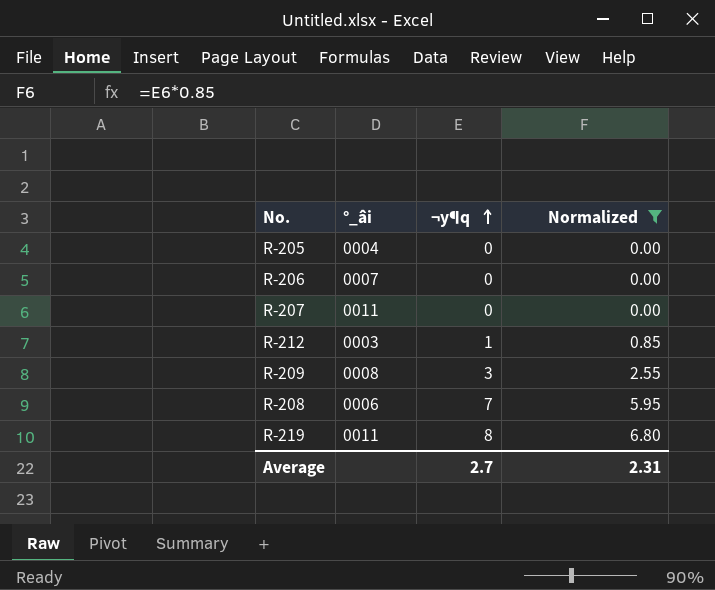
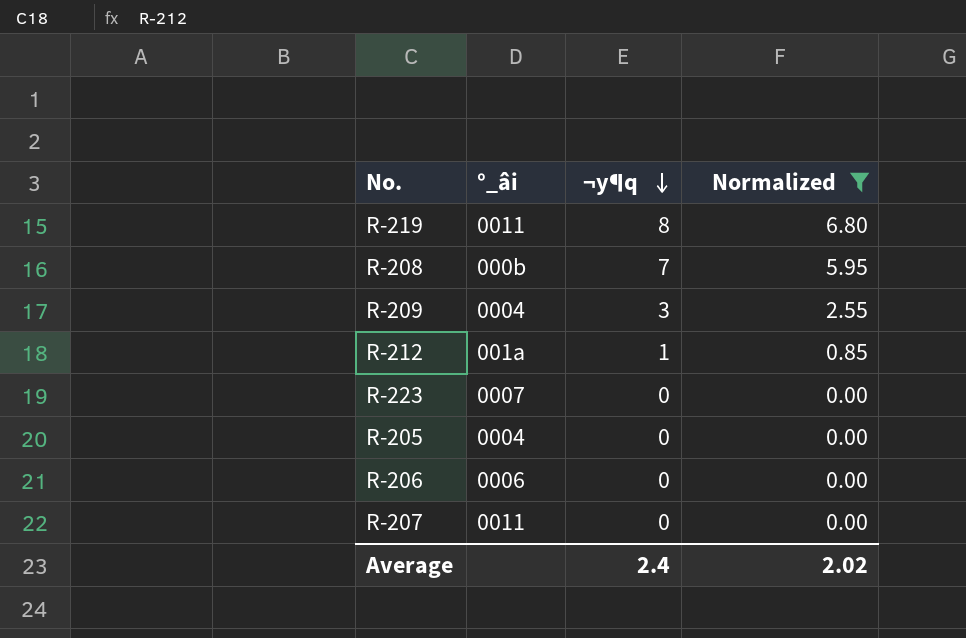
row order: ¬y¶q ascending -> ¬y¶q descending
R-208 | °_âi: 0006 -> 000b
R-209 | °_âi: 0008 -> 0004
R-212 | °_âi: 0003 -> 001a
row R-223: none -> 0007 | 0 | 0.00
R-206 | °_âi: 0007 -> 0006
Average | ¬y¶q: 2.7 -> 2.4
Average | Normalized: 2.31 -> 2.02

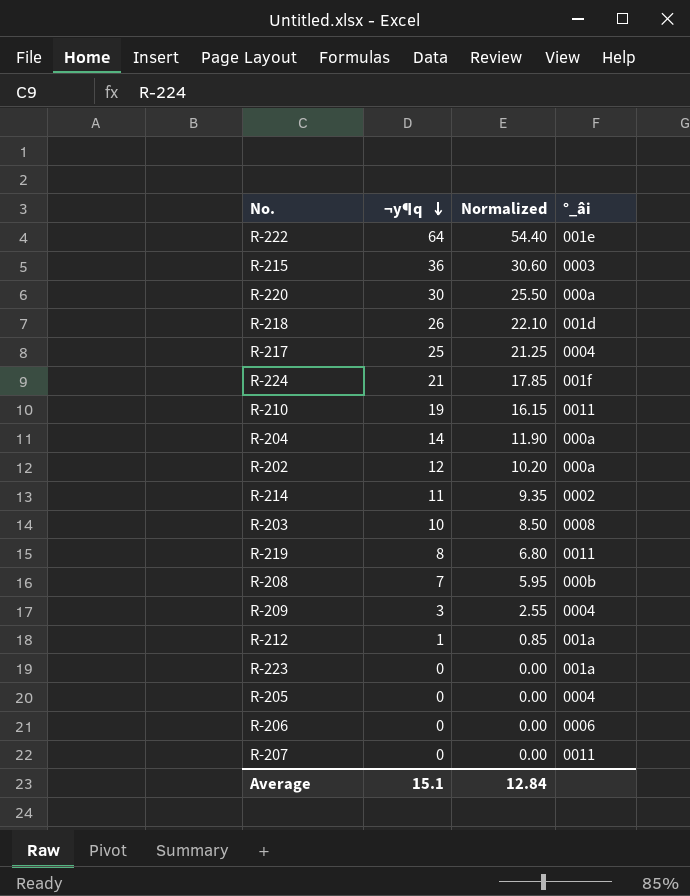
filter: Normalized <= 6.80 -> none
column °_âi | position: 2 -> 4
R-223 | °_âi: 0007 -> 001a
Average | ¬y¶q: 2.4 -> 15.1
Average | Normalized: 2.02 -> 12.84

